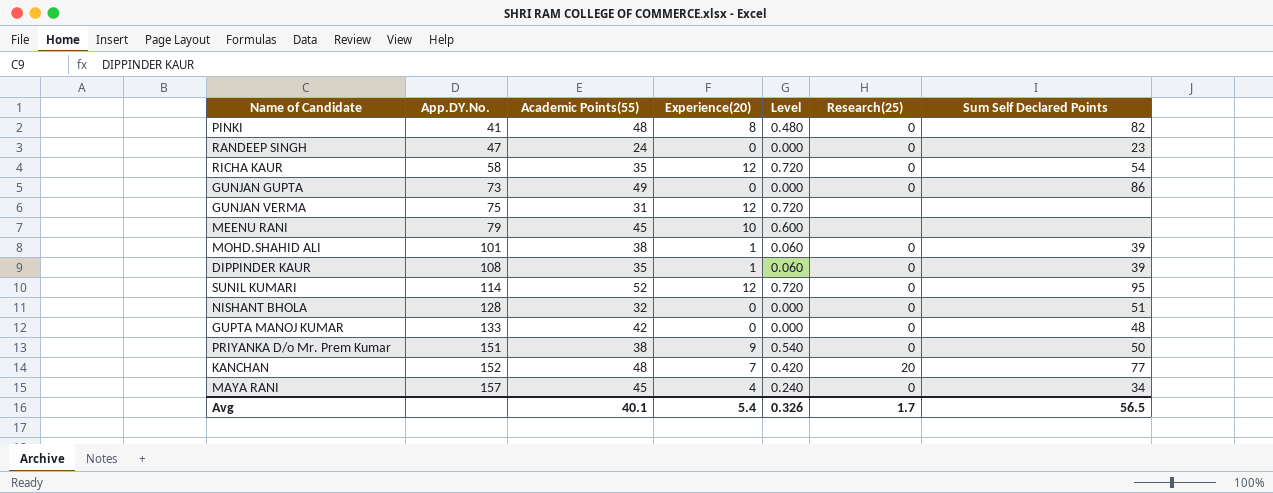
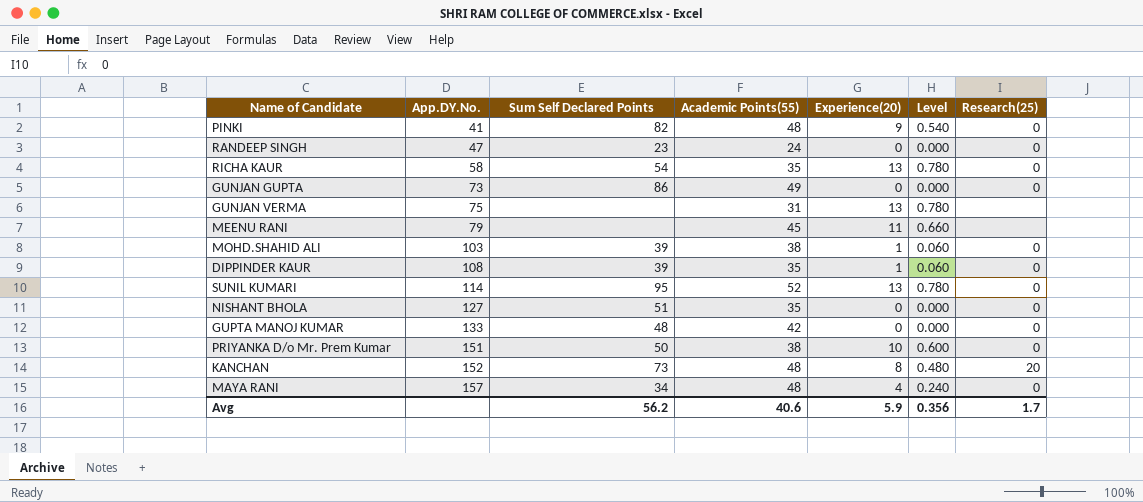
column Sum Self Declared Points | position: 7 -> 3
PINKI | Experience(20): 8 -> 9
PINKI | Level: 0.480 -> 0.540
RICHA KAUR | Experience(20): 12 -> 13
RICHA KAUR | Level: 0.720 -> 0.780
GUNJAN VERMA | Experience(20): 12 -> 13
GUNJAN VERMA | Level: 0.720 -> 0.780
MEENU RANI | Experience(20): 10 -> 11
MEENU RANI | Level: 0.600 -> 0.660
MOHD.SHAHID ALI | App.DY.No.: 101 -> 103
SUNIL KUMARI | Experience(20): 12 -> 13
SUNIL KUMARI | Level: 0.720 -> 0.780
NISHANT BHOLA | App.DY.No.: 128 -> 127
NISHANT BHOLA | Academic Points(55): 32 -> 35
PRIYANKA D/o Mr. Prem Kumar | Experience(20): 9 -> 10
PRIYANKA D/o Mr. Prem Kumar | Level: 0.540 -> 0.600
KANCHAN | Sum Self Declared Points: 77 -> 73
KANCHAN | Experience(20): 7 -> 8
KANCHAN | Level: 0.420 -> 0.480
MAYA RANI | Academic Points(55): 45 -> 48
Avg | Sum Self Declared Points: 56.5 -> 56.2
Avg | Academic Points(55): 40.1 -> 40.6
Avg | Experience(20): 5.4 -> 5.9
Avg | Level: 0.326 -> 0.356

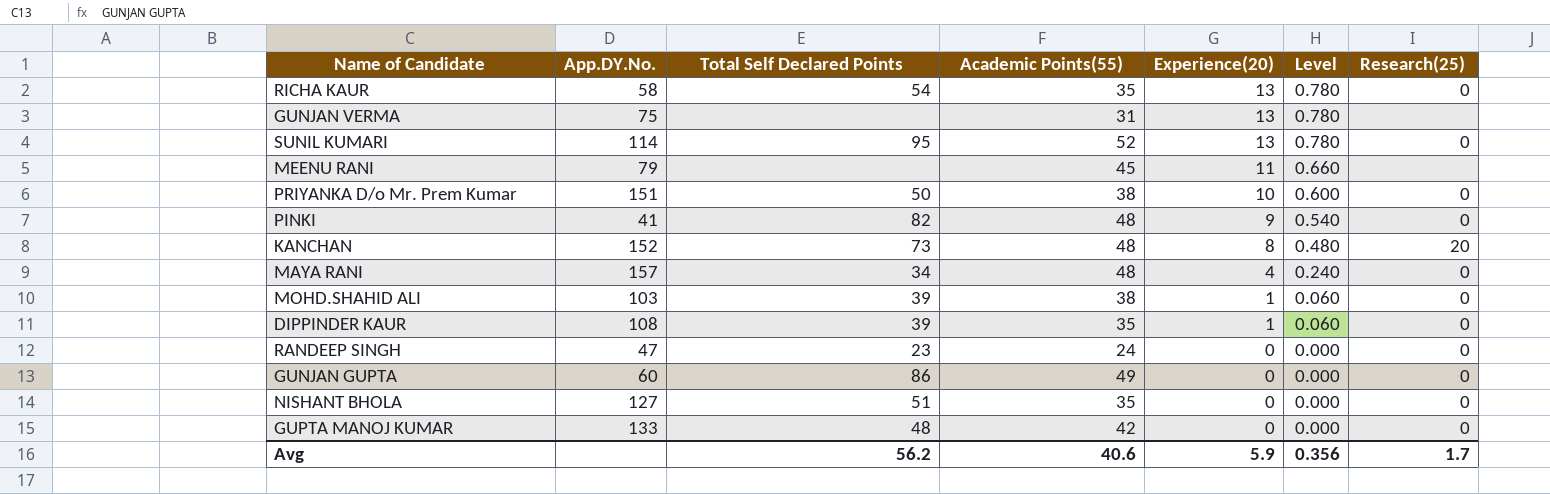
row order: App.DY.No. ascending -> Experience(20) descending
column name: Sum Self Declared Points -> Total Self Declared Points
GUNJAN GUPTA | App.DY.No.: 73 -> 60

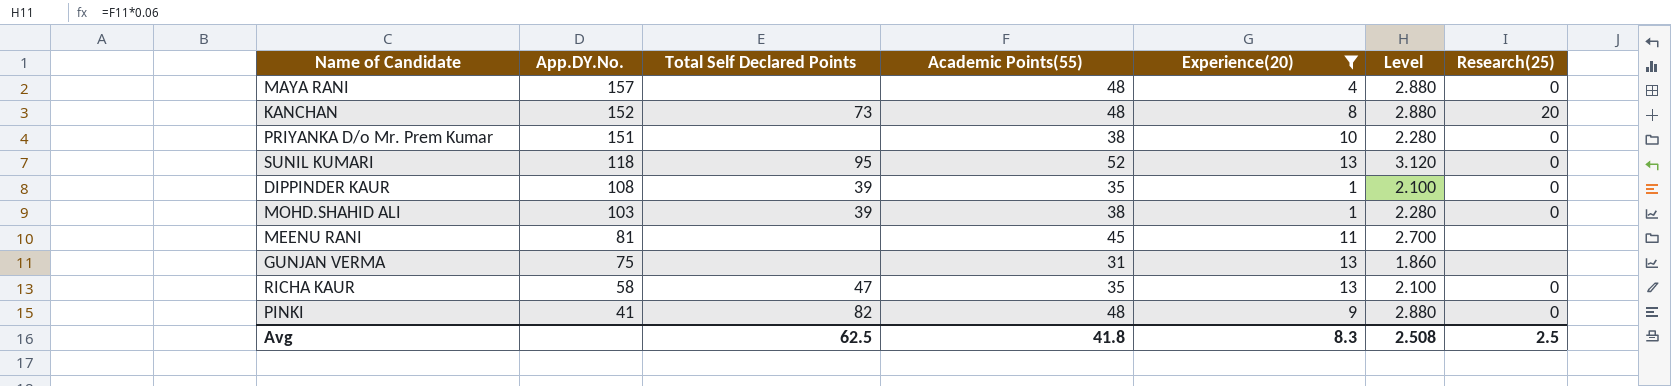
filter: none -> Experience(20) != 0
row order: Experience(20) descending -> App.DY.No. descending
column Level | formula: [Experience(20)] * 0.06 -> [Academic Points(55)] * 0.06
MAYA RANI | Total Self Declared Points: 34 -> none
PRIYANKA D/o Mr. Prem Kumar | Total Self Declared Points: 50 -> none
SUNIL KUMARI | App.DY.No.: 114 -> 118
MEENU RANI | App.DY.No.: 79 -> 81
RICHA KAUR | Total Self Declared Points: 54 -> 47
Avg | Total Self Declared Points: 56.2 -> 62.5
Avg | Academic Points(55): 40.6 -> 41.8
Avg | Experience(20): 5.9 -> 8.3
Avg | Level: 0.356 -> 2.508
Avg | Research(25): 1.7 -> 2.5

